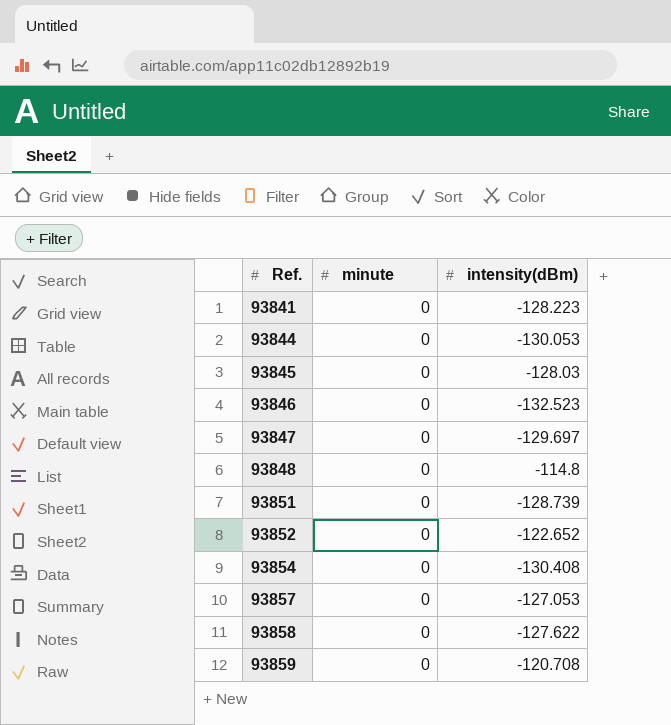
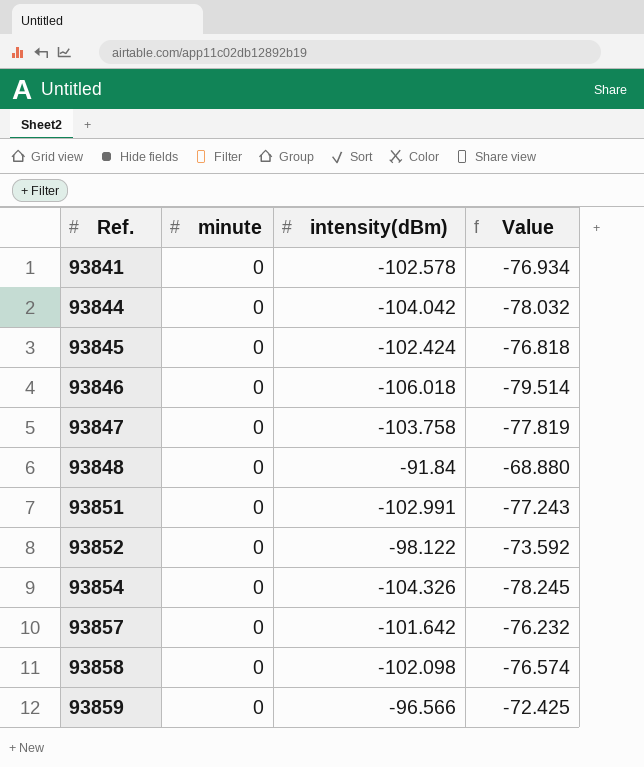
column Value | formula: none -> [intensity(dBm)] * 0.75
93841 | intensity(dBm): -128.223 -> -102.578
93844 | intensity(dBm): -130.053 -> -104.042
93845 | intensity(dBm): -128.03 -> -102.424
93846 | intensity(dBm): -132.523 -> -106.018
93847 | intensity(dBm): -129.697 -> -103.758
93848 | intensity(dBm): -114.8 -> -91.84
93851 | intensity(dBm): -128.739 -> -102.991
93852 | intensity(dBm): -122.652 -> -98.122
93854 | intensity(dBm): -130.408 -> -104.326
93857 | intensity(dBm): -127.053 -> -101.642
93858 | intensity(dBm): -127.622 -> -102.098
93859 | intensity(dBm): -120.708 -> -96.566

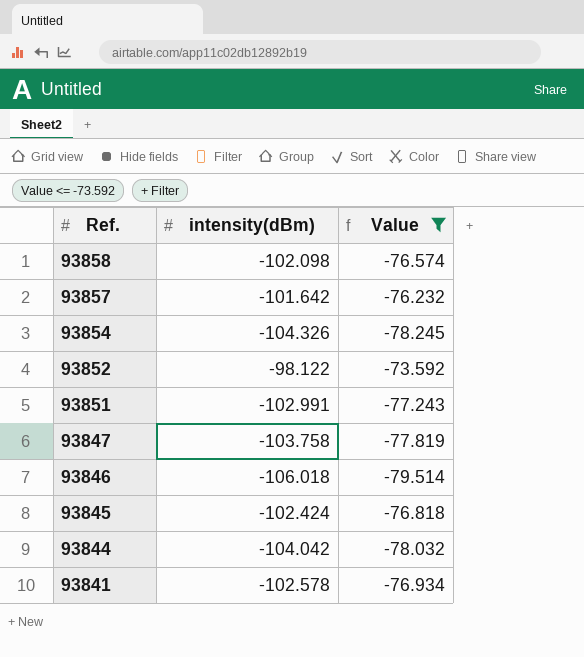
filter: none -> Value <= -73.592
row order: Ref. ascending -> Ref. descending
column minute | position: 2 -> none

